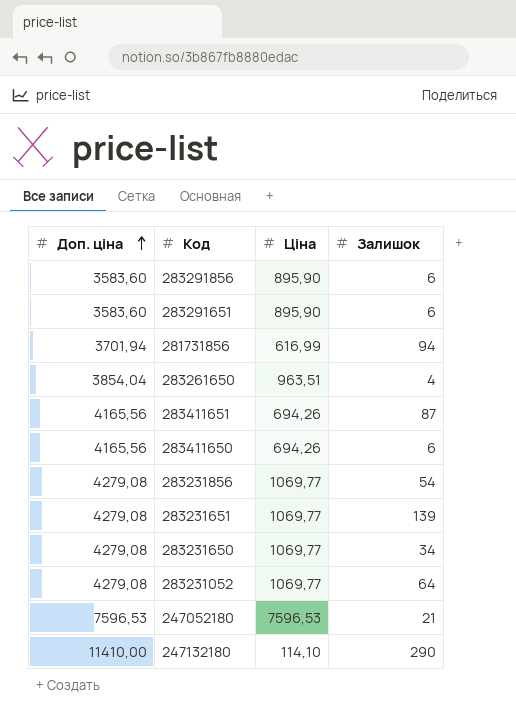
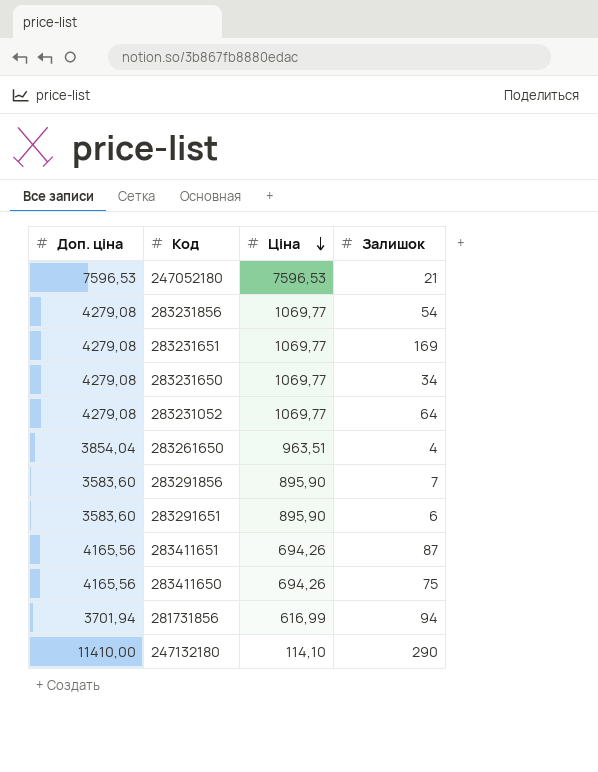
row order: Доп. ціна ascending -> Ціна descending
283231651 | Залишок: 139 -> 169
283291856 | Залишок: 6 -> 7
283411650 | Залишок: 6 -> 75

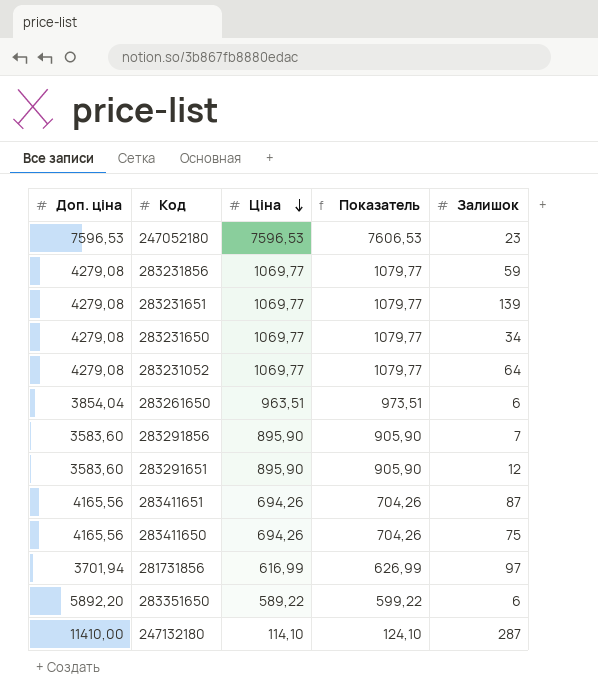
column Показатель | formula: none -> [Ціна] + 10
247052180 | Залишок: 21 -> 23
283231856 | Залишок: 54 -> 59
283231651 | Залишок: 169 -> 139
283261650 | Залишок: 4 -> 6
283291651 | Залишок: 6 -> 12
281731856 | Залишок: 94 -> 97
row 283351650: none -> 5892,20 | 589,22 | 599,22 | 6
247132180 | Залишок: 290 -> 287

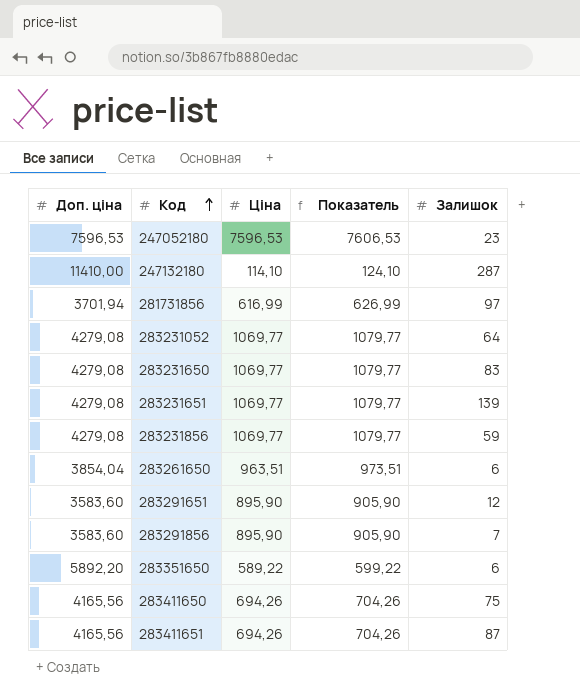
row order: Ціна descending -> Код ascending
283231650 | Залишок: 34 -> 83

